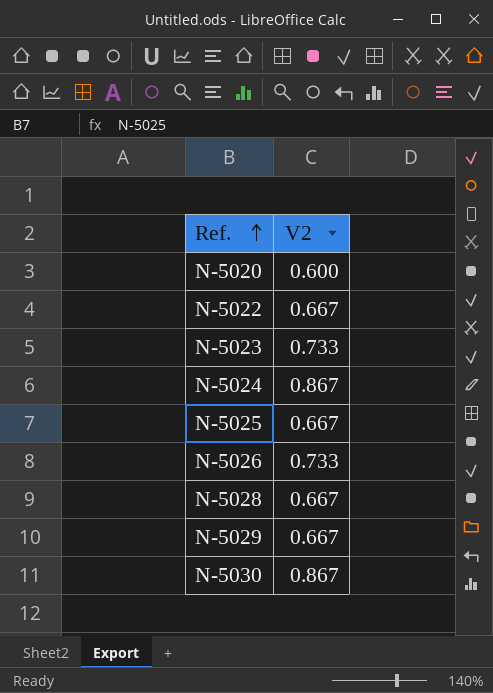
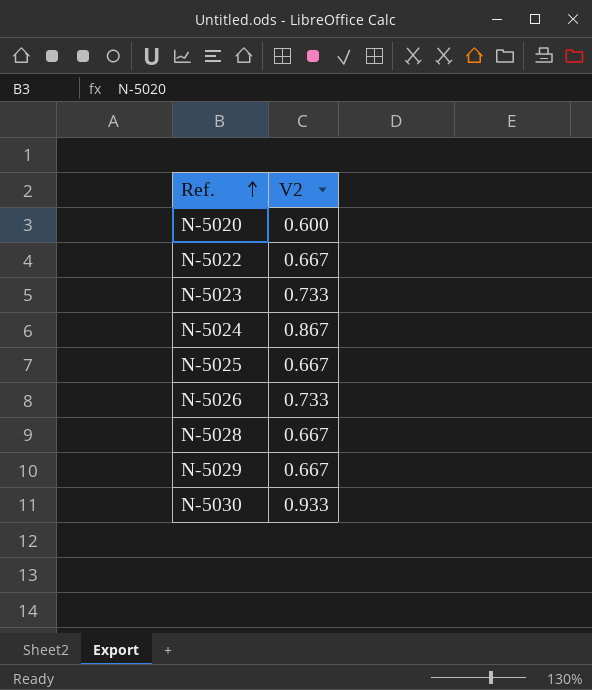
N-5030 | V2: 0.867 -> 0.933

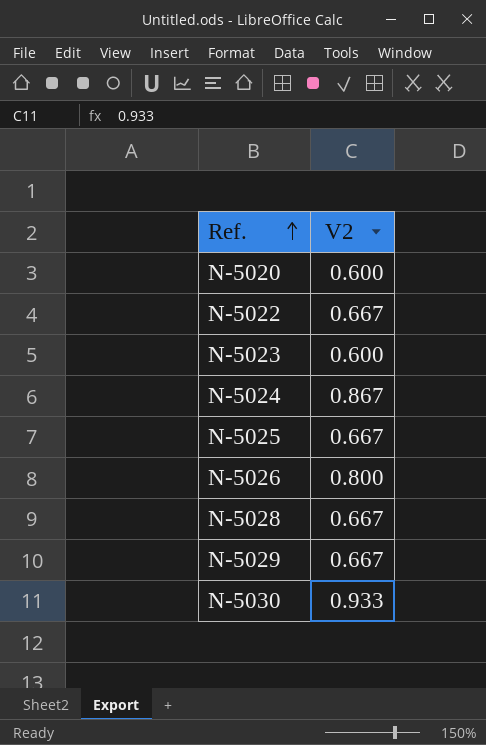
N-5023 | V2: 0.733 -> 0.600
N-5026 | V2: 0.733 -> 0.800

